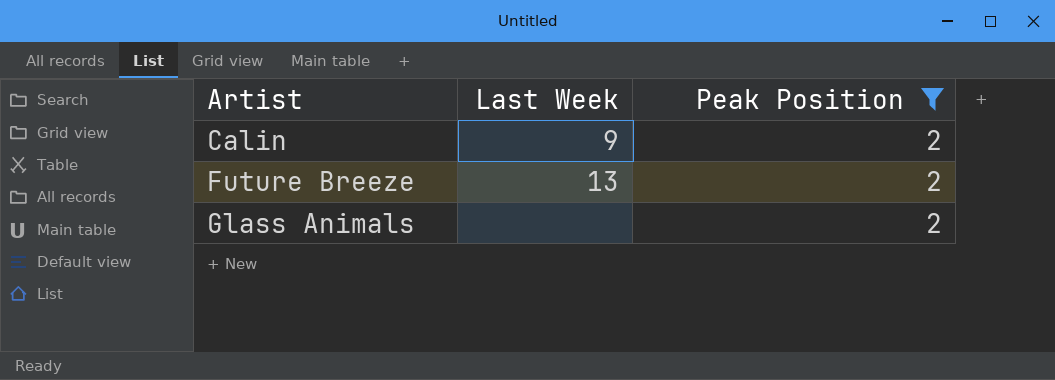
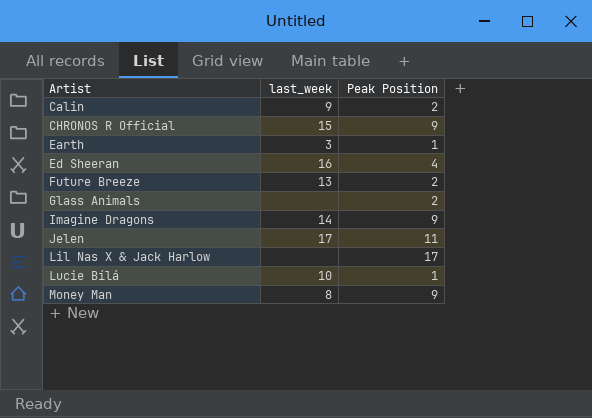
filter: Peak Position = 2 -> none
column name: Last Week -> last_week

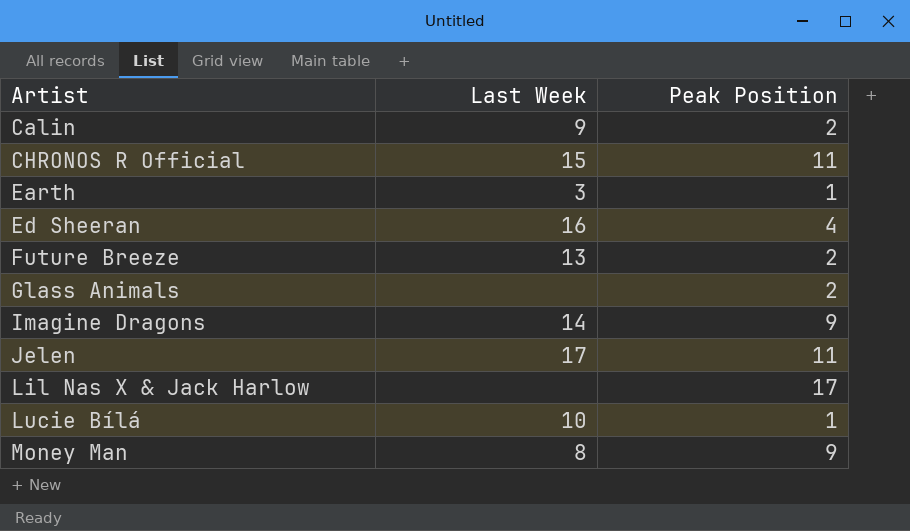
column name: last_week -> Last Week
CHRONOS R Official | Peak Position: 9 -> 11

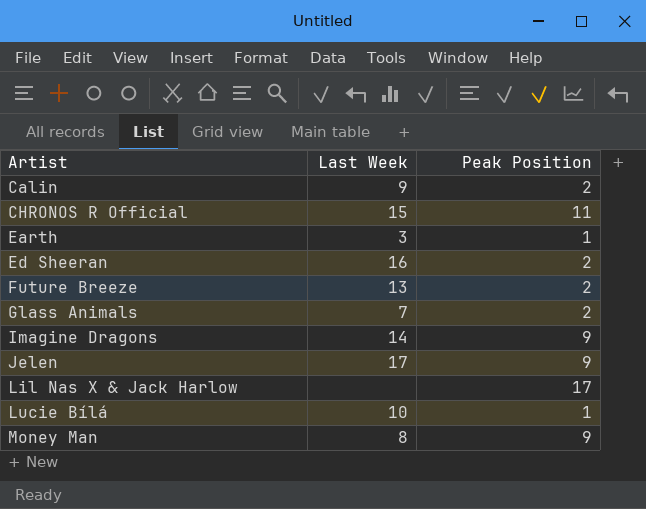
Ed Sheeran | Peak Position: 4 -> 2
Glass Animals | Last Week: none -> 7
Jelen | Peak Position: 11 -> 9

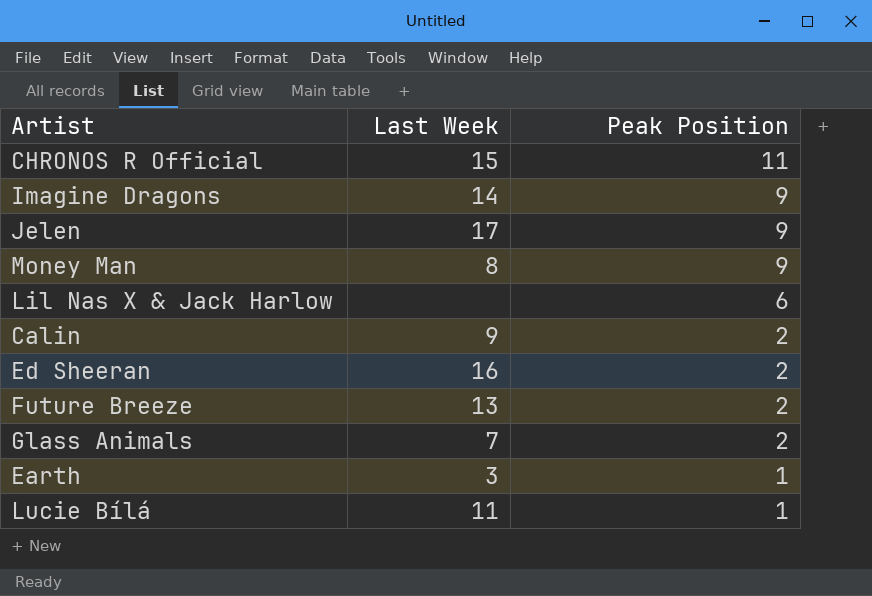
row order: Artist ascending -> Peak Position descending
Lil Nas X & Jack Harlow | Peak Position: 17 -> 6
Lucie Bílá | Last Week: 10 -> 11

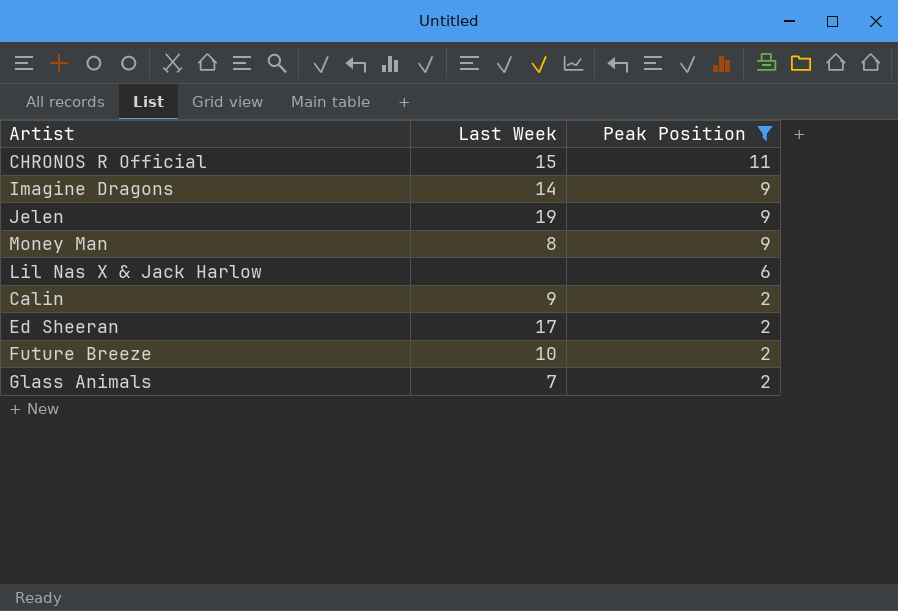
filter: none -> Peak Position != 1
Jelen | Last Week: 17 -> 19
Ed Sheeran | Last Week: 16 -> 17
Future Breeze | Last Week: 13 -> 10

